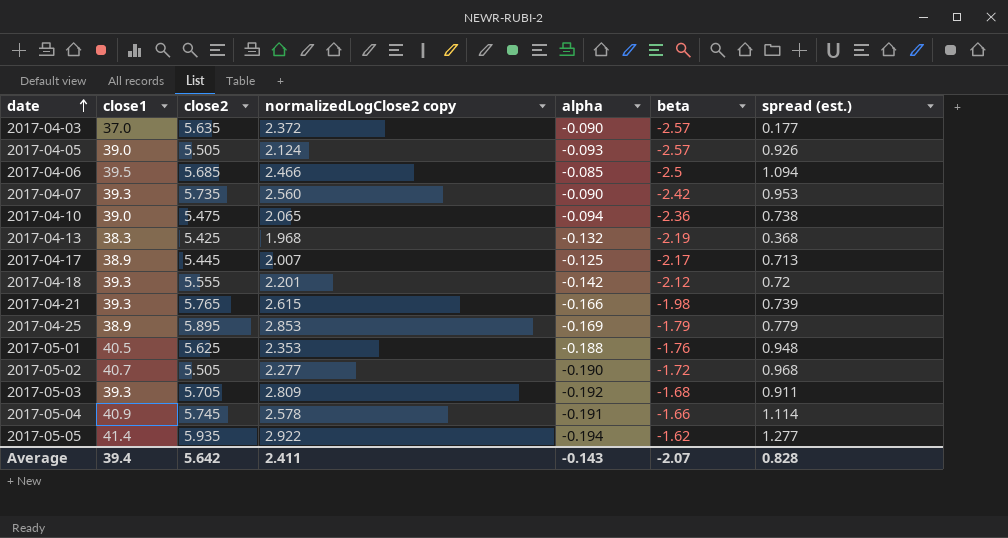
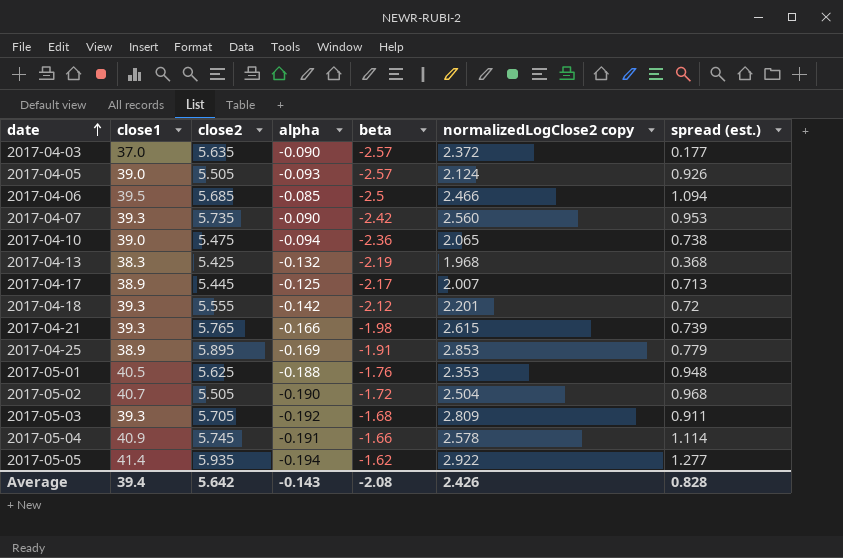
column normalizedLogClose2 copy | position: 4 -> 6
2017-04-25 | beta: -1.79 -> -1.91
2017-05-02 | normalizedLogClose2 copy: 2.277 -> 2.504
Average | beta: -2.07 -> -2.08
Average | normalizedLogClose2 copy: 2.411 -> 2.426

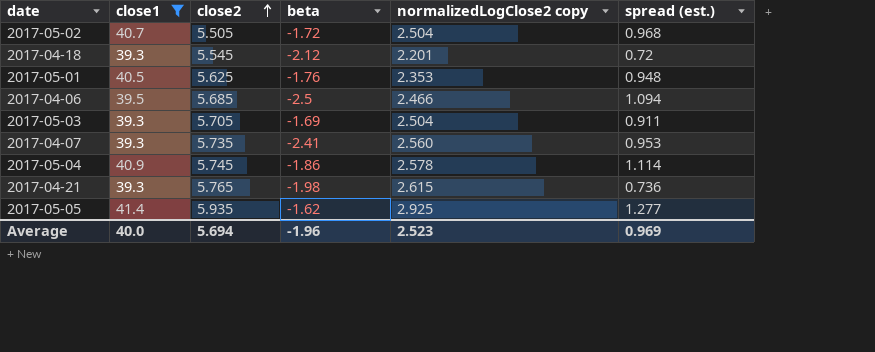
filter: none -> close1 >= 39.3
row order: date ascending -> close2 ascending
column alpha | position: 4 -> none
2017-04-18 | close2: 5.555 -> 5.545
2017-05-03 | beta: -1.68 -> -1.69
2017-05-03 | normalizedLogClose2 copy: 2.809 -> 2.504
2017-04-07 | beta: -2.42 -> -2.41
2017-05-04 | beta: -1.66 -> -1.86
2017-04-21 | spread (est.): 0.739 -> 0.736
2017-05-05 | normalizedLogClose2 copy: 2.922 -> 2.925
Average | close1: 39.4 -> 40.0
Average | close2: 5.642 -> 5.694
Average | beta: -2.08 -> -1.96
Average | normalizedLogClose2 copy: 2.426 -> 2.523
Average | spread (est.): 0.828 -> 0.969

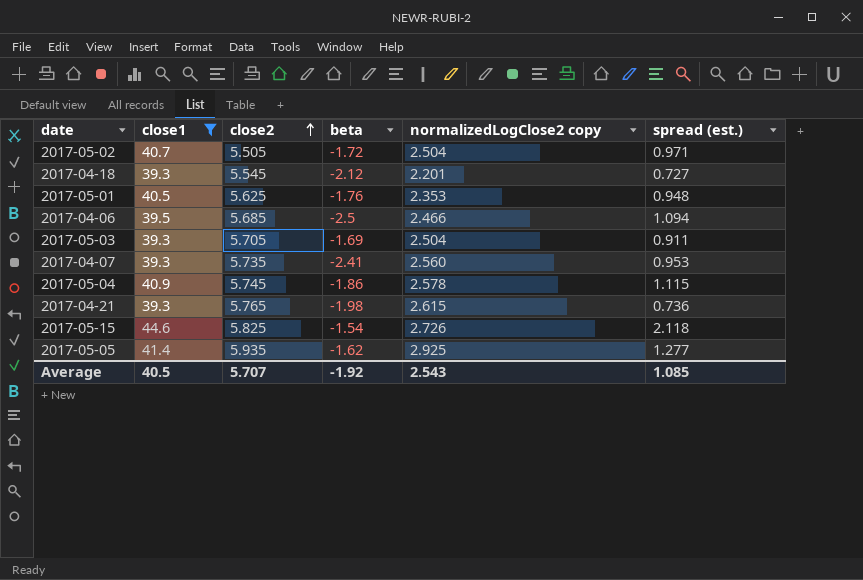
2017-05-02 | spread (est.): 0.968 -> 0.971
2017-04-18 | spread (est.): 0.72 -> 0.727
2017-05-04 | spread (est.): 1.114 -> 1.115
row 2017-05-15: none -> 44.6 | 5.825 | -1.54 | 2.726 | 2.118
Average | close1: 40.0 -> 40.5
Average | close2: 5.694 -> 5.707
Average | beta: -1.96 -> -1.92
Average | normalizedLogClose2 copy: 2.523 -> 2.543
Average | spread (est.): 0.969 -> 1.085

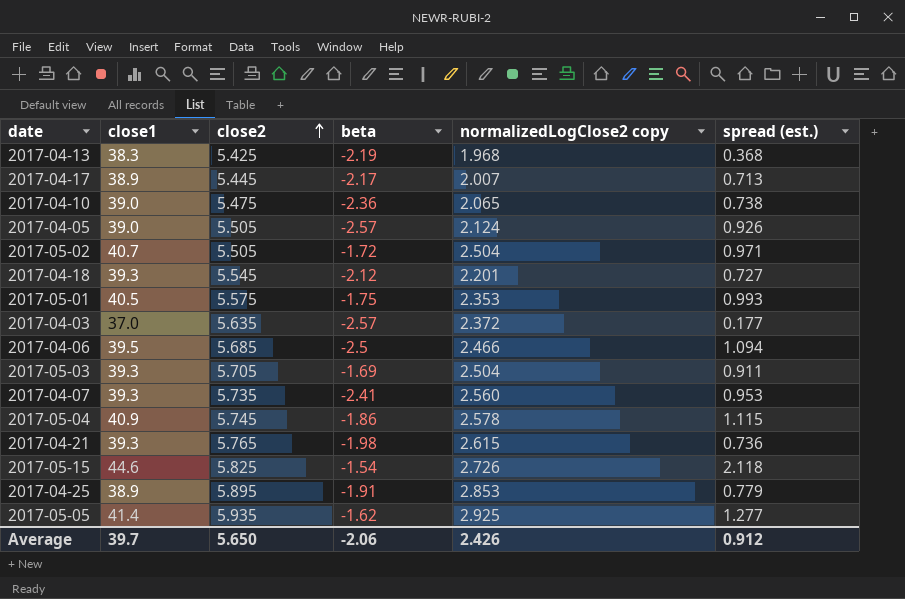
filter: close1 >= 39.3 -> none
2017-05-01 | close2: 5.625 -> 5.575
2017-05-01 | beta: -1.76 -> -1.75
2017-05-01 | spread (est.): 0.948 -> 0.993
Average | close1: 40.5 -> 39.7
Average | close2: 5.707 -> 5.650
Average | beta: -1.92 -> -2.06
Average | normalizedLogClose2 copy: 2.543 -> 2.426
Average | spread (est.): 1.085 -> 0.912

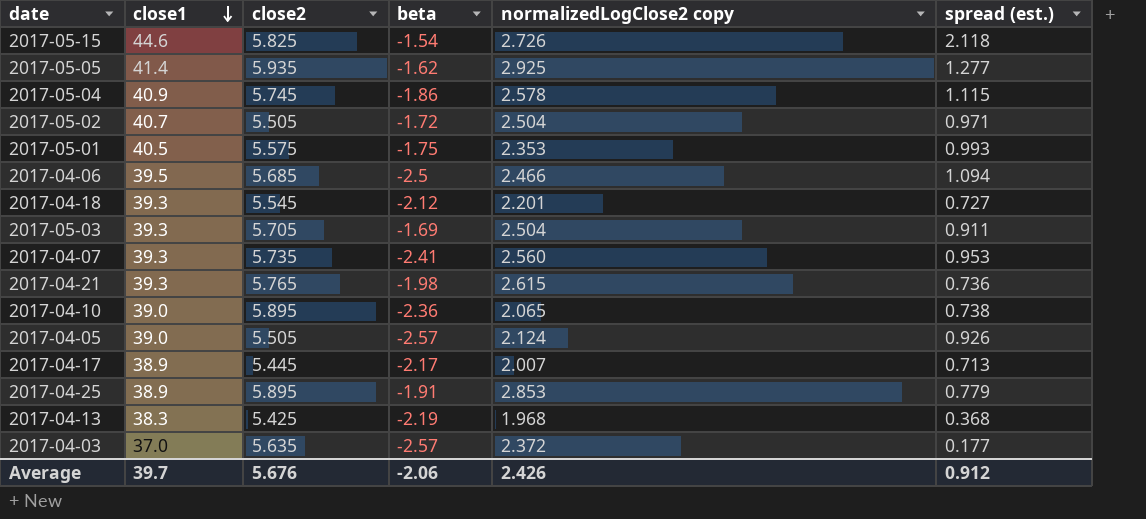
row order: close2 ascending -> close1 descending
2017-04-10 | close2: 5.475 -> 5.895
Average | close2: 5.650 -> 5.676

